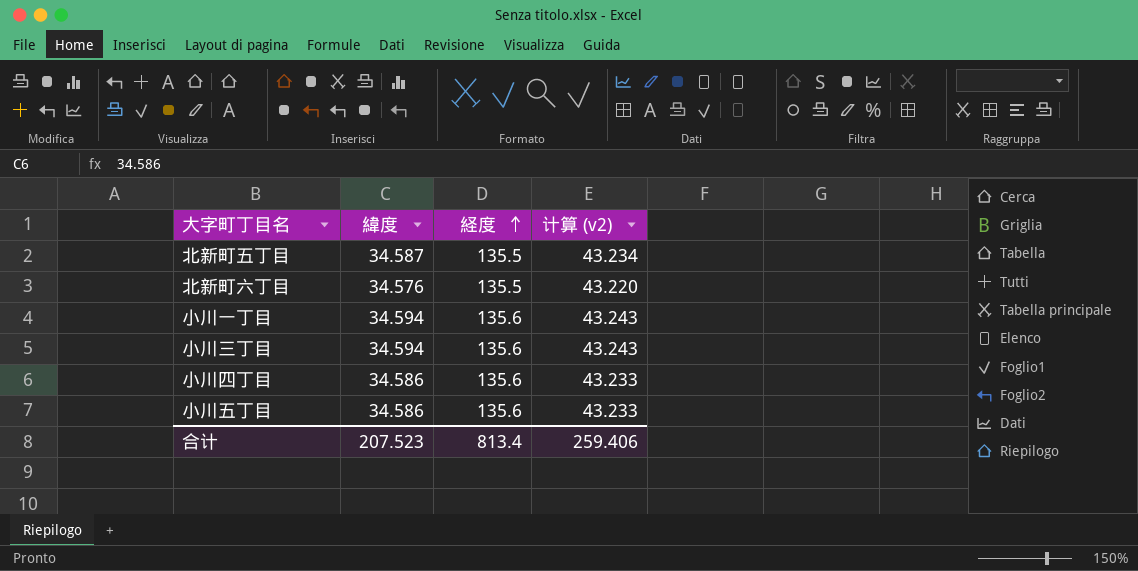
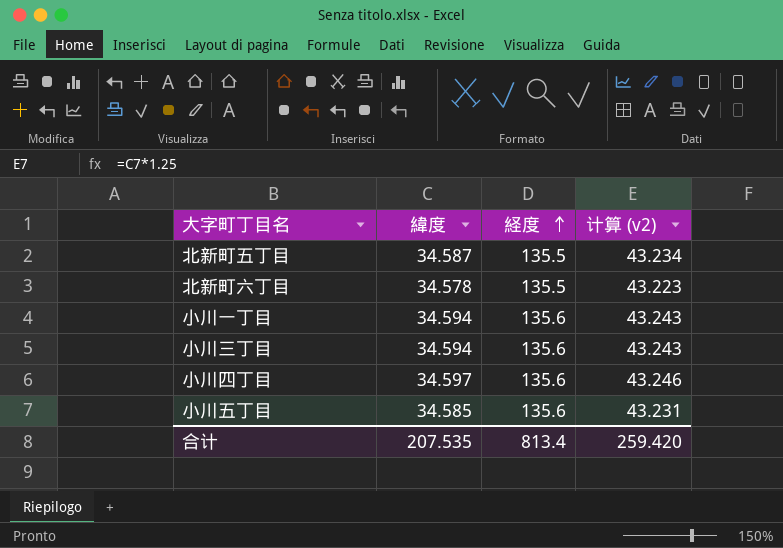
北新町六丁目 | 緯度: 34.576 -> 34.578
北新町六丁目 | 计算 (v2): 43.220 -> 43.223
小川四丁目 | 緯度: 34.586 -> 34.597
小川四丁目 | 计算 (v2): 43.233 -> 43.246
小川五丁目 | 緯度: 34.586 -> 34.585
小川五丁目 | 计算 (v2): 43.233 -> 43.231
合计 | 緯度: 207.523 -> 207.535
合计 | 计算 (v2): 259.406 -> 259.420

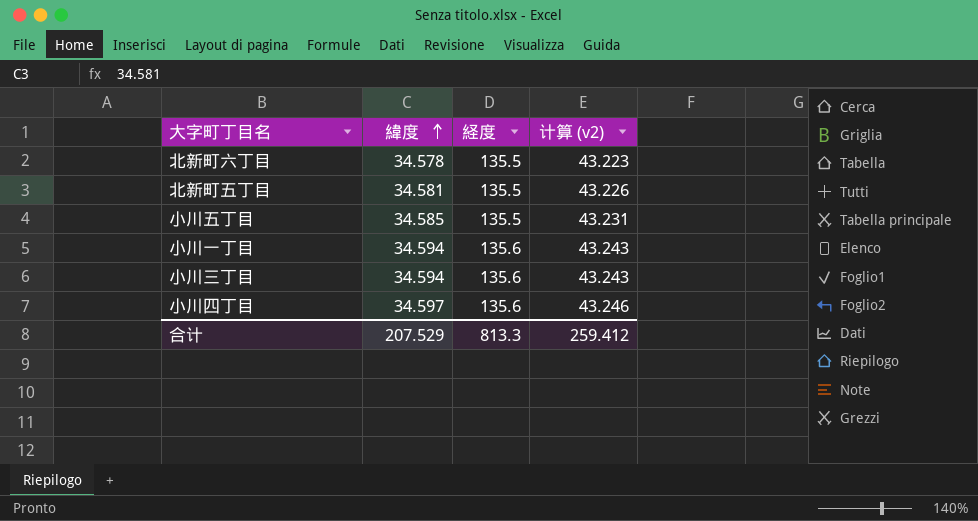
row order: 経度 ascending -> 緯度 ascending
北新町五丁目 | 緯度: 34.587 -> 34.581
北新町五丁目 | 计算 (v2): 43.234 -> 43.226
小川五丁目 | 経度: 135.6 -> 135.5
合计 | 緯度: 207.535 -> 207.529
合计 | 経度: 813.4 -> 813.3
合计 | 计算 (v2): 259.420 -> 259.412

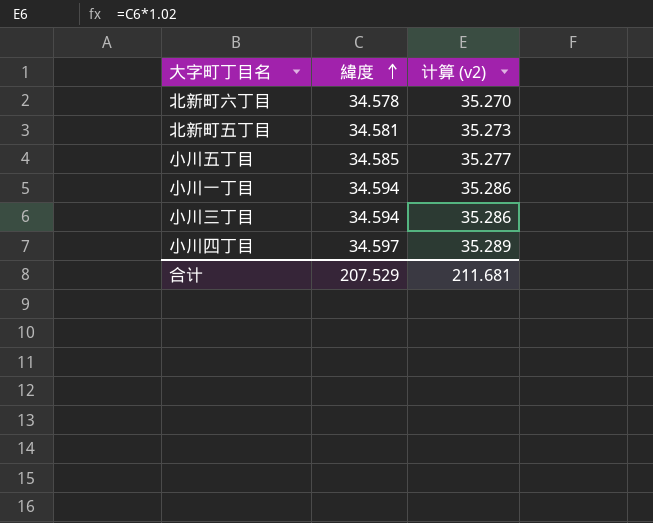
column 経度 | position: 3 -> none
column 计算 (v2) | formula: [緯度] * 1.25 -> [緯度] * 1.02
合计 | 计算 (v2): 259.412 -> 211.681

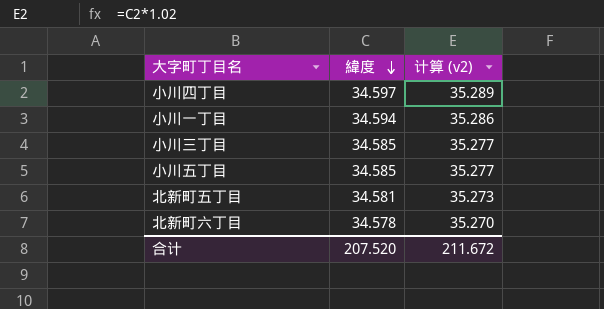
row order: 緯度 ascending -> 緯度 descending
小川三丁目 | 緯度: 34.594 -> 34.585
小川三丁目 | 计算 (v2): 35.286 -> 35.277
合计 | 緯度: 207.529 -> 207.520
合计 | 计算 (v2): 211.681 -> 211.672

